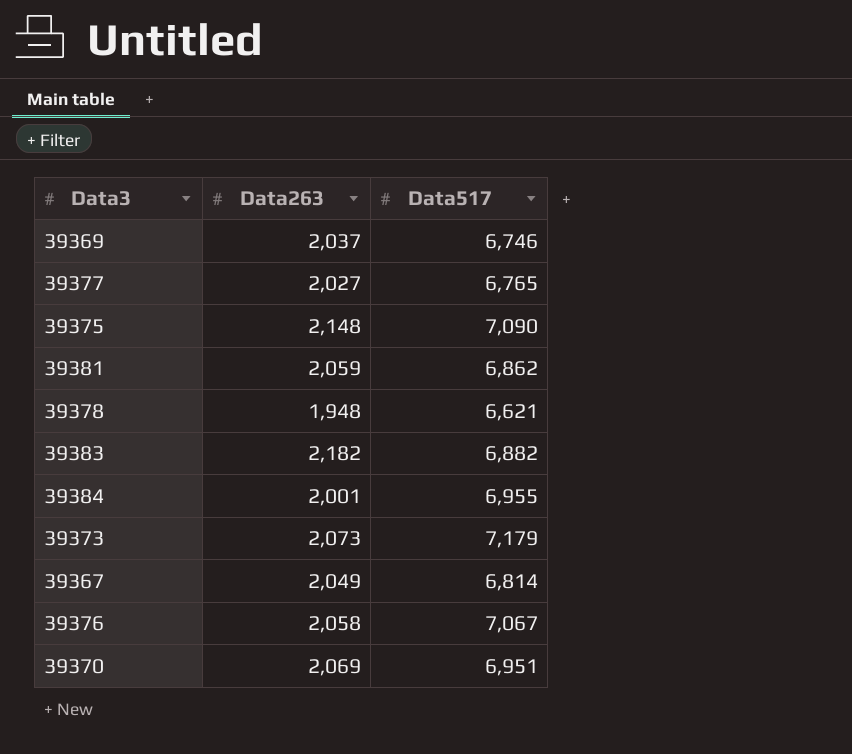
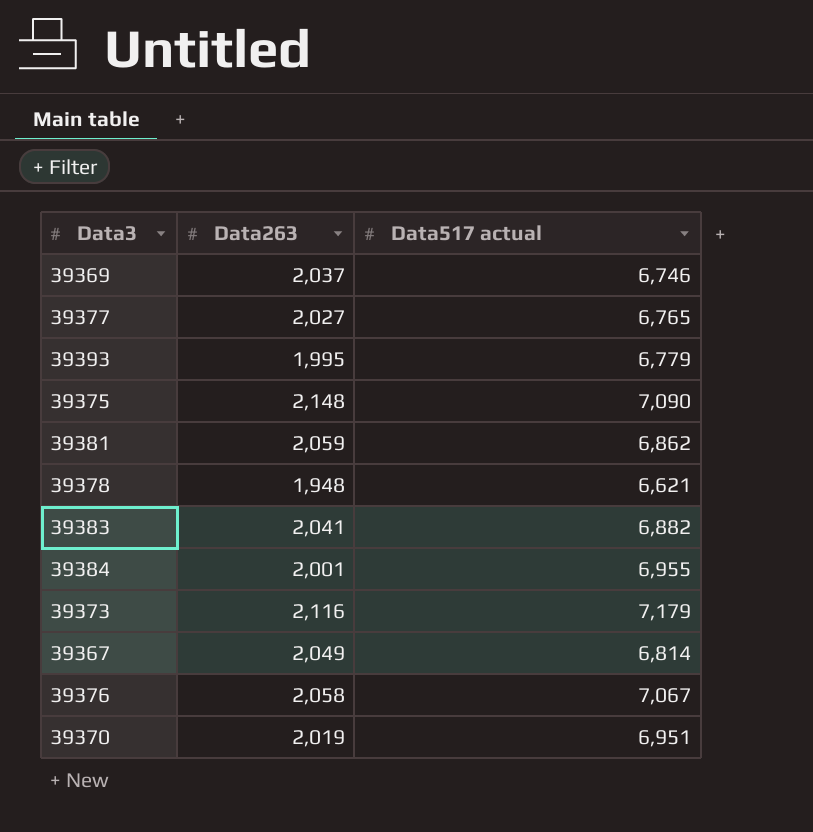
column name: Data517 -> Data517 actual
row 39393: none -> 1,995 | 6,779
39383 | Data263: 2,182 -> 2,041
39373 | Data263: 2,073 -> 2,116
39370 | Data263: 2,069 -> 2,019

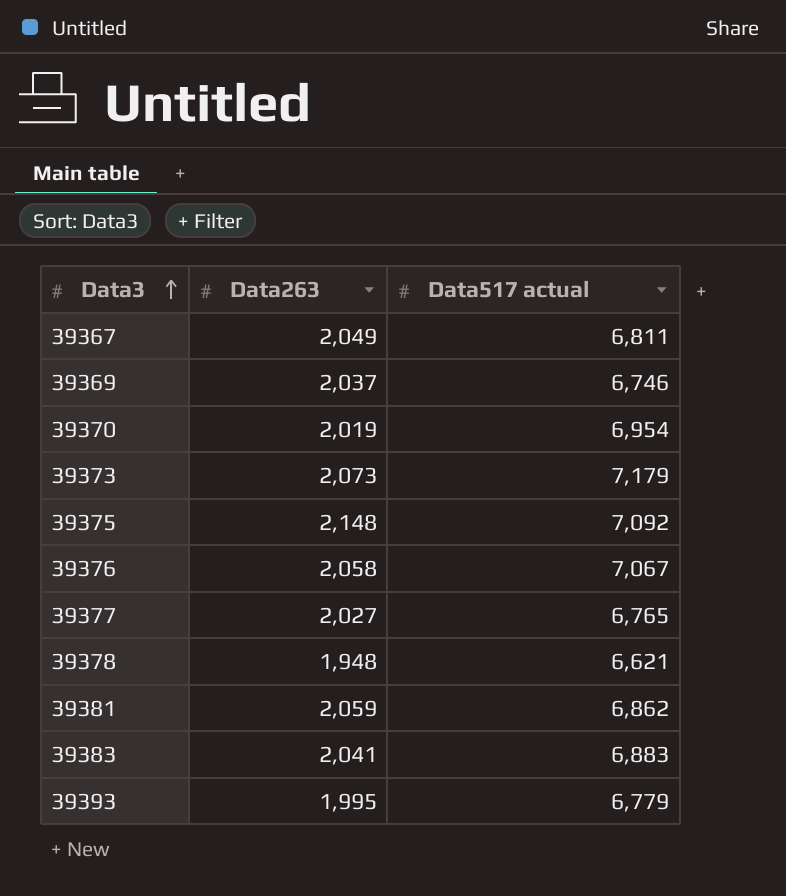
row order: none -> Data3 ascending
row 39384: 2,001 | 6,955 -> none
39367 | Data517 actual: 6,814 -> 6,811
39370 | Data517 actual: 6,951 -> 6,954
39373 | Data263: 2,116 -> 2,073
39375 | Data517 actual: 7,090 -> 7,092
39383 | Data517 actual: 6,882 -> 6,883

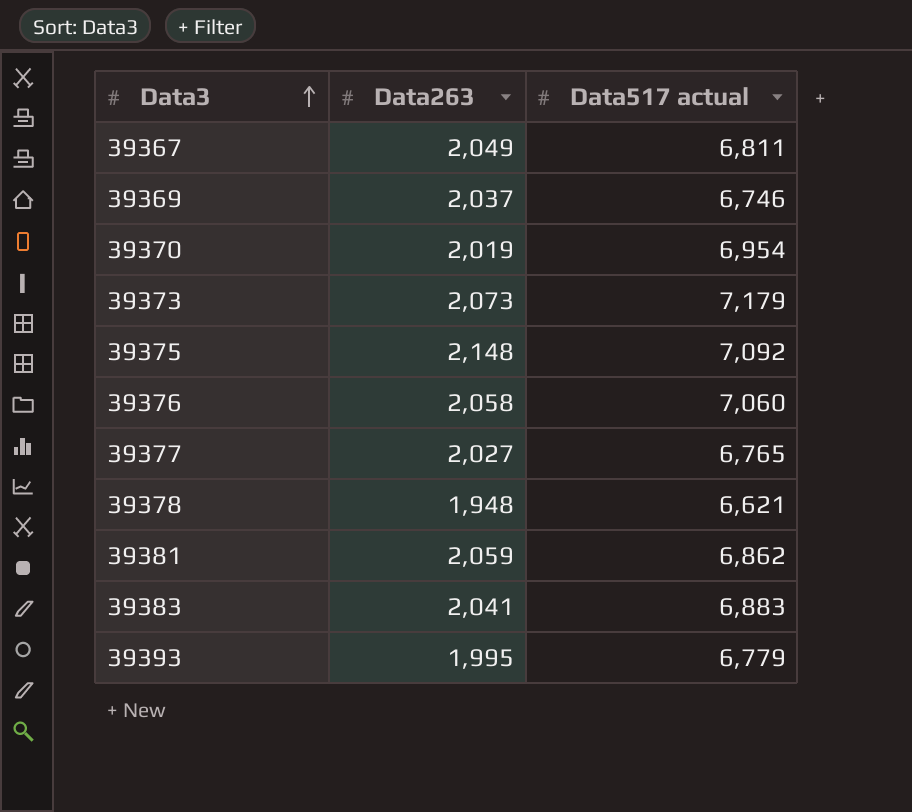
39376 | Data517 actual: 7,067 -> 7,060

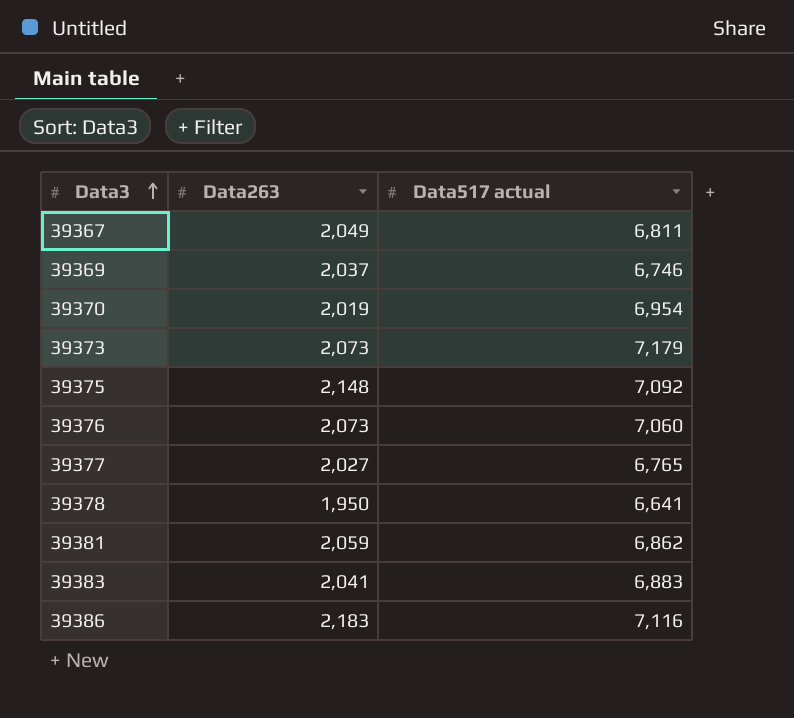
row 39393: 1,995 | 6,779 -> none
39376 | Data263: 2,058 -> 2,073
39378 | Data263: 1,948 -> 1,950
39378 | Data517 actual: 6,621 -> 6,641
row 39386: none -> 2,183 | 7,116

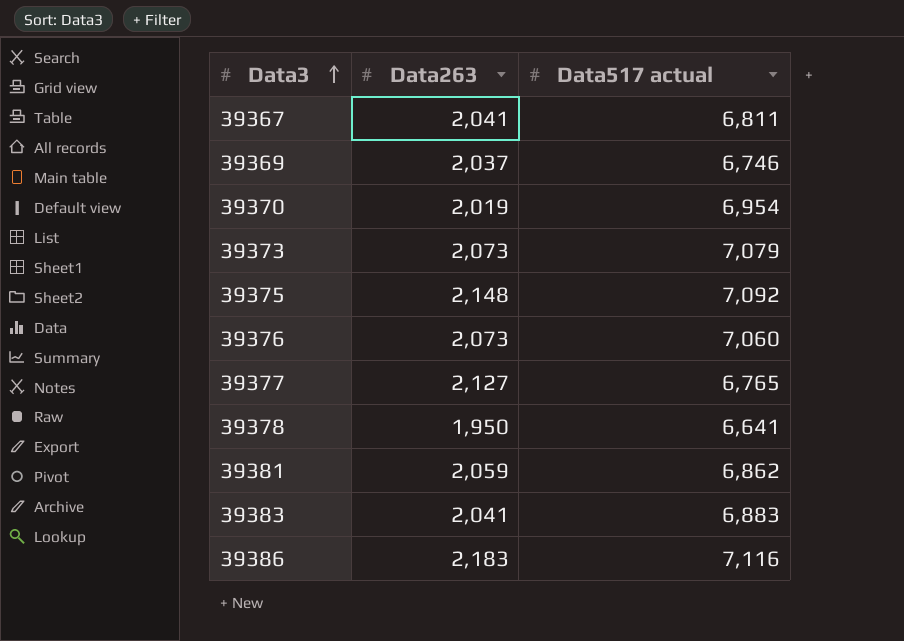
39367 | Data263: 2,049 -> 2,041
39373 | Data517 actual: 7,179 -> 7,079
39377 | Data263: 2,027 -> 2,127

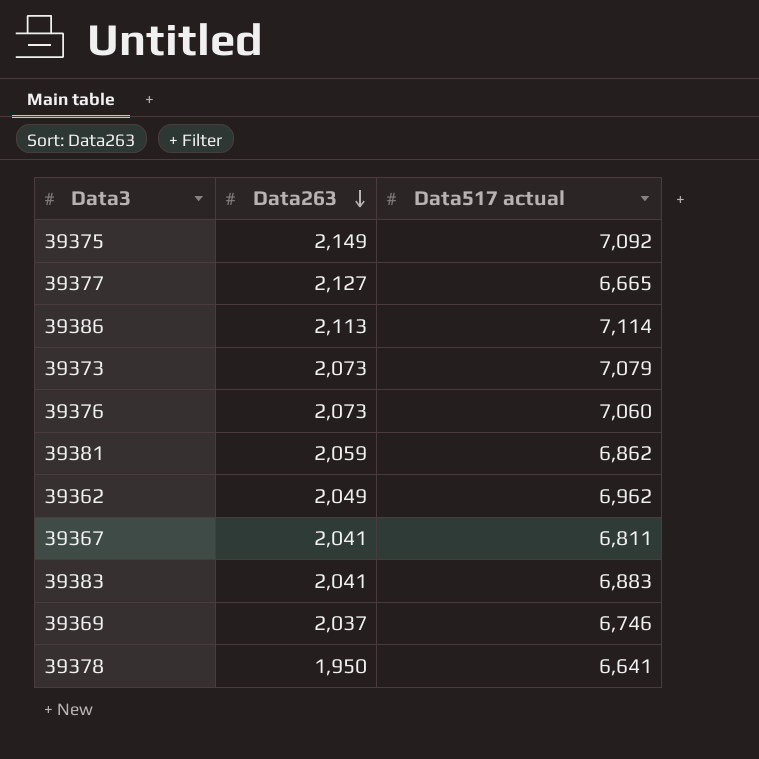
row order: Data3 ascending -> Data263 descending
row 39370: 2,019 | 6,954 -> none
39375 | Data263: 2,148 -> 2,149
39377 | Data517 actual: 6,765 -> 6,665
39386 | Data263: 2,183 -> 2,113
39386 | Data517 actual: 7,116 -> 7,114
row 39362: none -> 2,049 | 6,962

